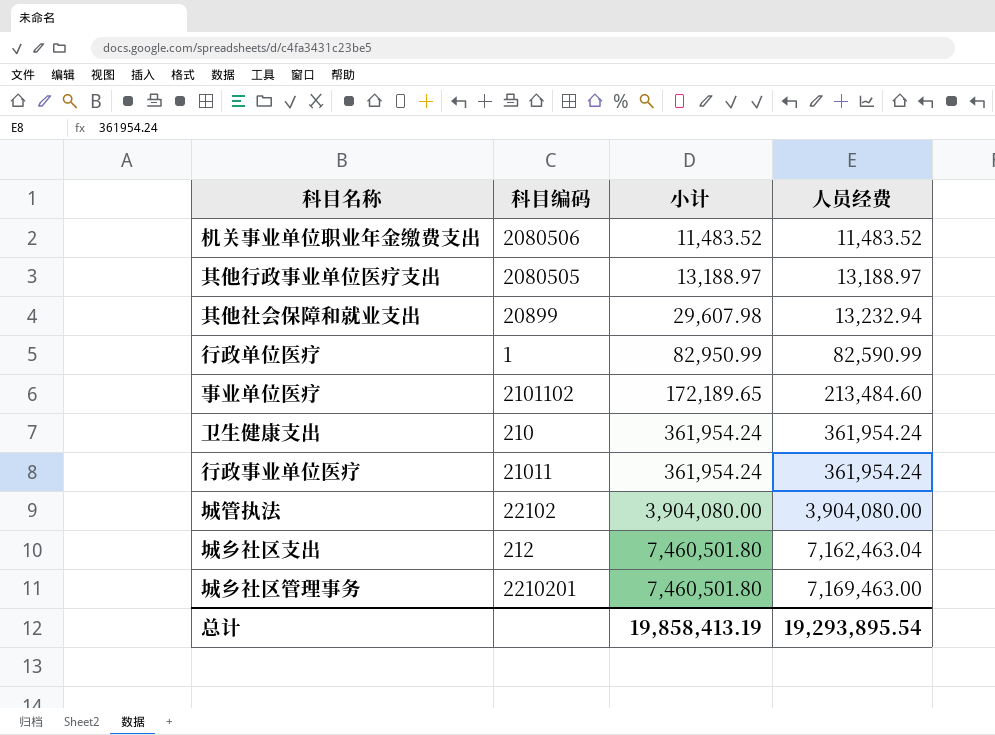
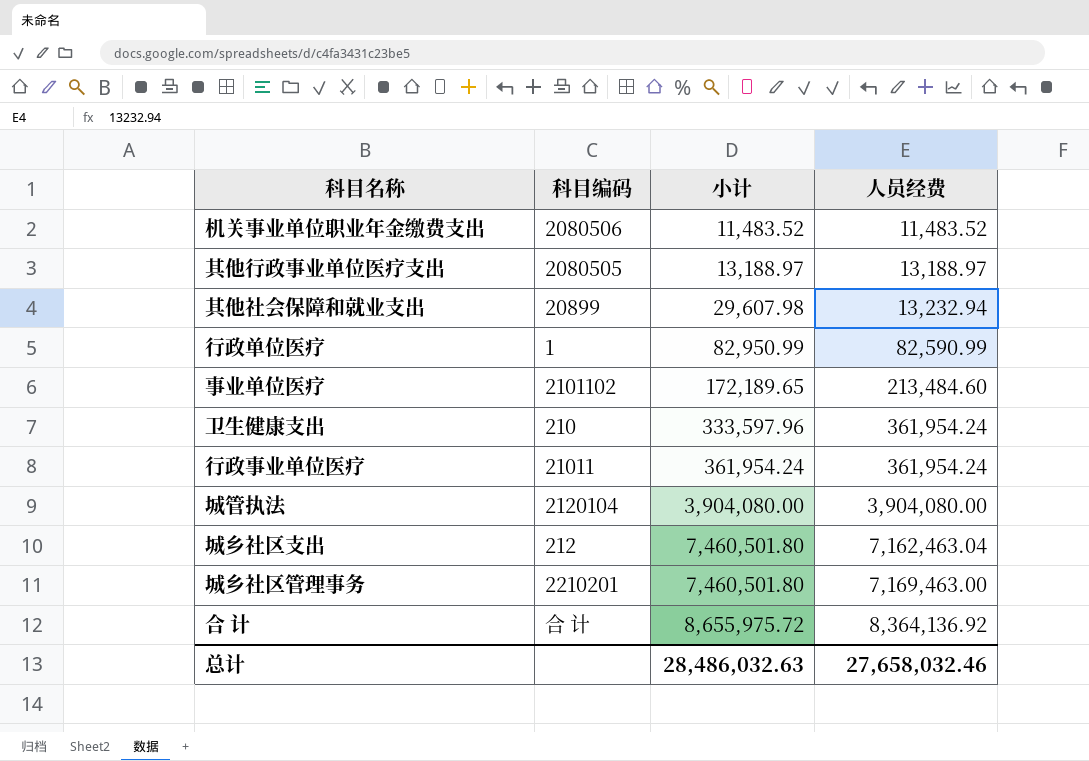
卫生健康支出 | 小计: 361,954.24 -> 333,597.96
城管执法 | 科目编码: 22102 -> 2120104
row 合 计: none -> 合 计 | 8,655,975.72 | 8,364,136.92
总计 | 小计: 19,858,413.19 -> 28,486,032.63
总计 | 人员经费: 19,293,895.54 -> 27,658,032.46

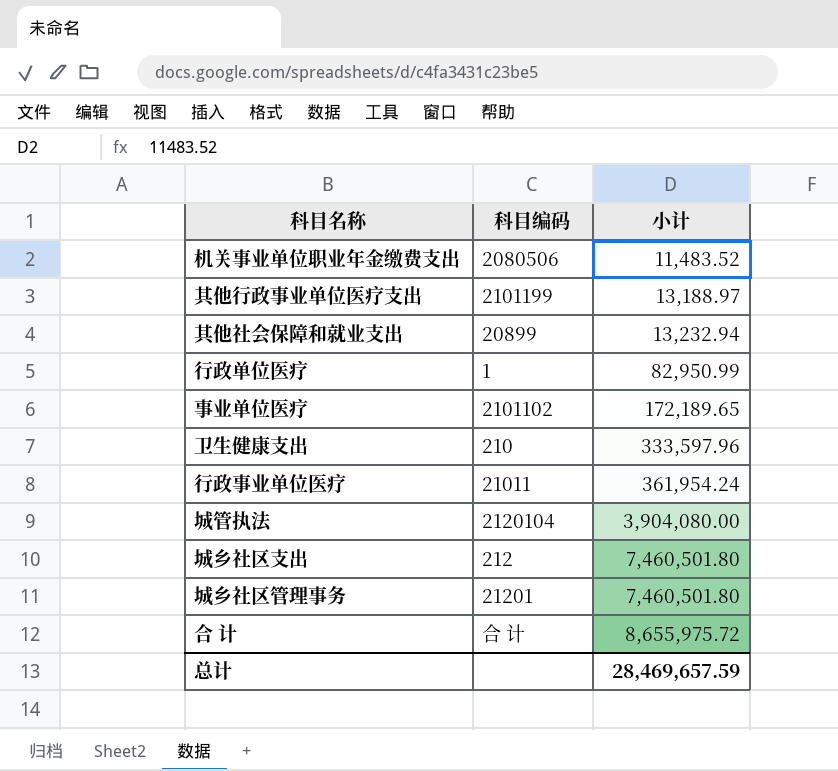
column 人员经费 | position: 4 -> none
其他行政事业单位医疗支出 | 科目编码: 2080505 -> 2101199
其他社会保障和就业支出 | 小计: 29,607.98 -> 13,232.94
城乡社区管理事务 | 科目编码: 2210201 -> 21201
总计 | 小计: 28,486,032.63 -> 28,469,657.59

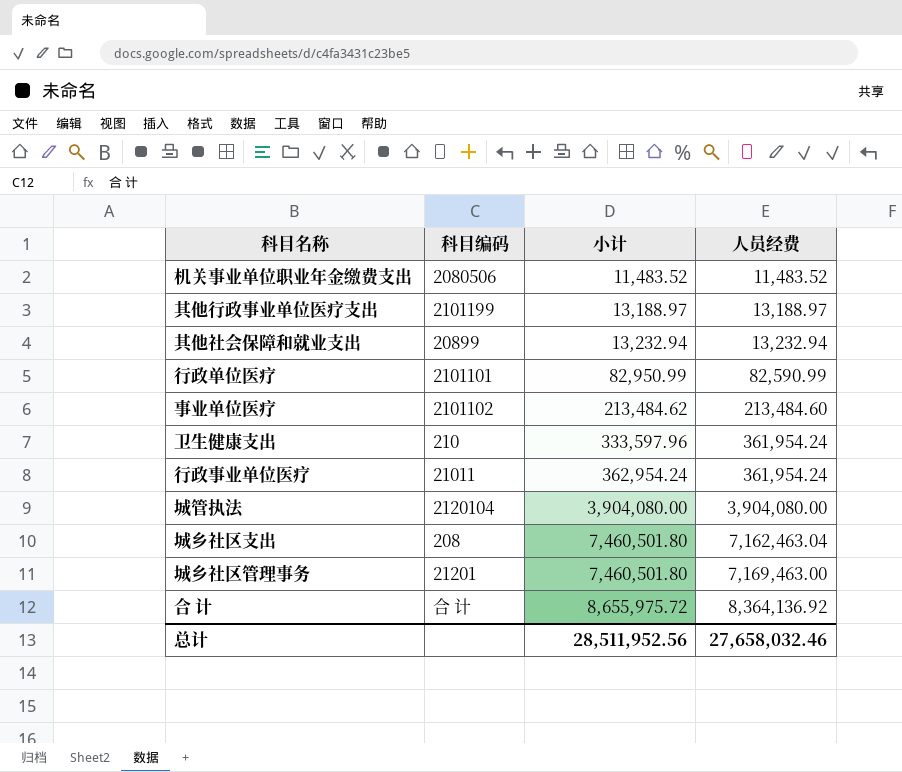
column 人员经费 | position: none -> 4
行政单位医疗 | 科目编码: 1 -> 2101101
事业单位医疗 | 小计: 172,189.65 -> 213,484.62
行政事业单位医疗 | 小计: 361,954.24 -> 362,954.24
城乡社区支出 | 科目编码: 212 -> 208
总计 | 小计: 28,469,657.59 -> 28,511,952.56

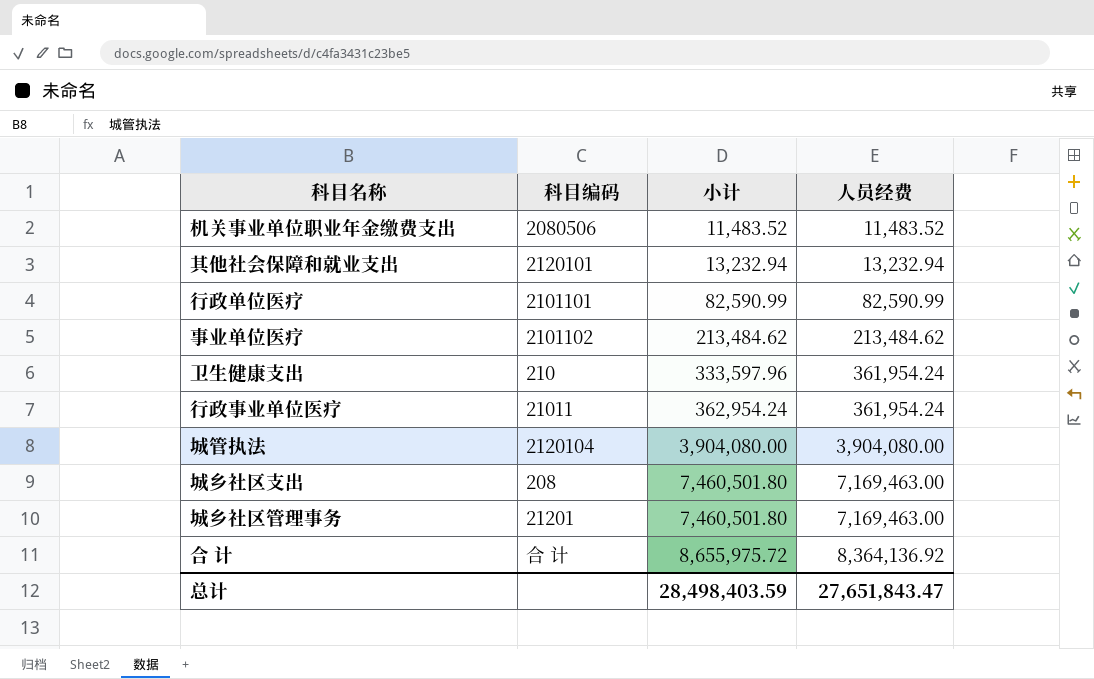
row 其他行政事业单位医疗支出: 2101199 | 13,188.97 | 13,188.97 -> none
其他社会保障和就业支出 | 科目编码: 20899 -> 2120101
行政单位医疗 | 小计: 82,950.99 -> 82,590.99
事业单位医疗 | 人员经费: 213,484.60 -> 213,484.62
城乡社区支出 | 人员经费: 7,162,463.04 -> 7,169,463.00
总计 | 小计: 28,511,952.56 -> 28,498,403.59
总计 | 人员经费: 27,658,032.46 -> 27,651,843.47

